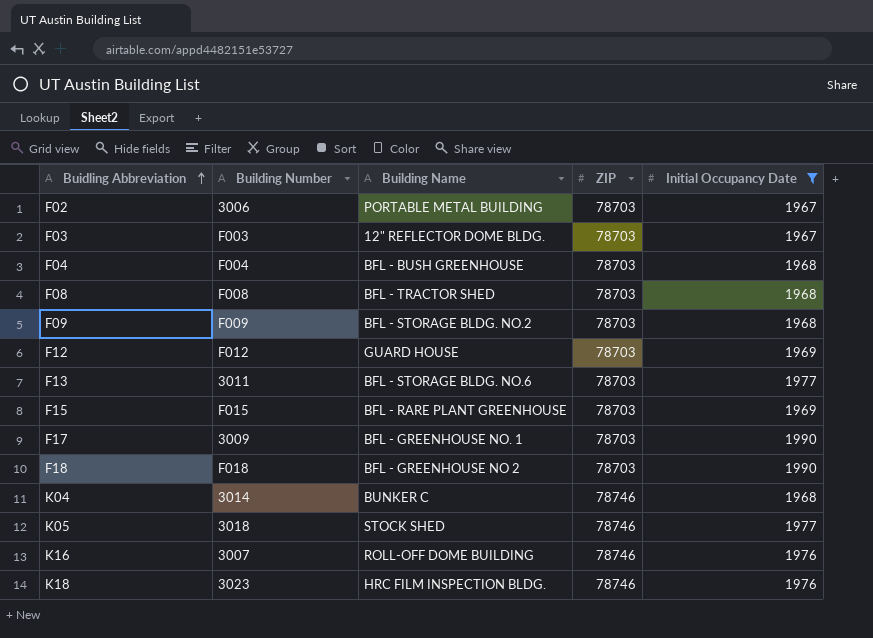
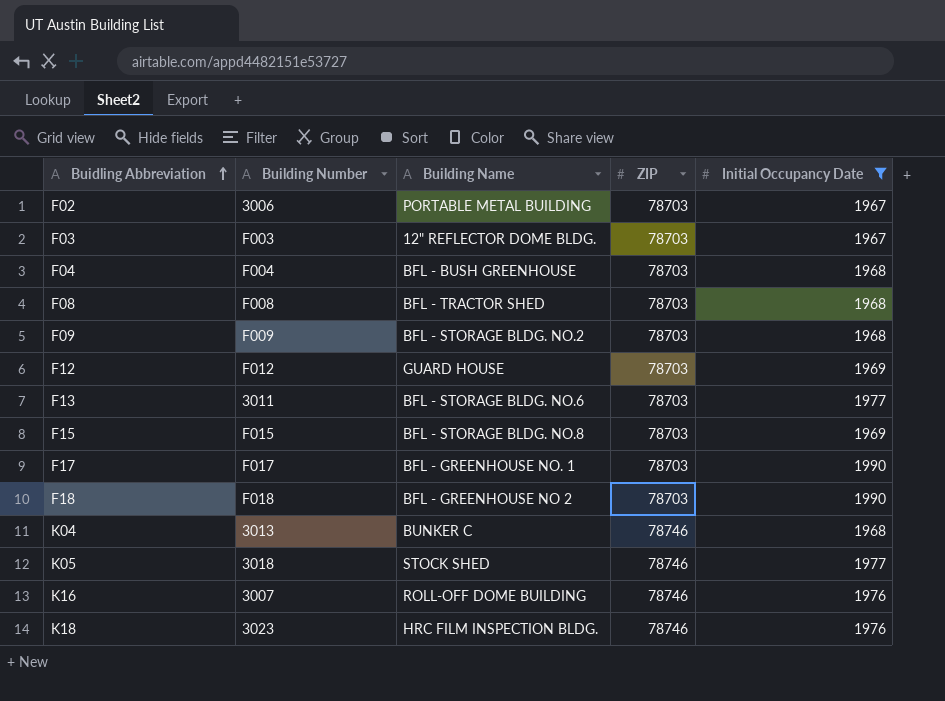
F15 | Building Name: BFL - RARE PLANT GREENHOUSE -> BFL - STORAGE BLDG. NO.8
F17 | Building Number: 3009 -> F017
K04 | Building Number: 3014 -> 3013

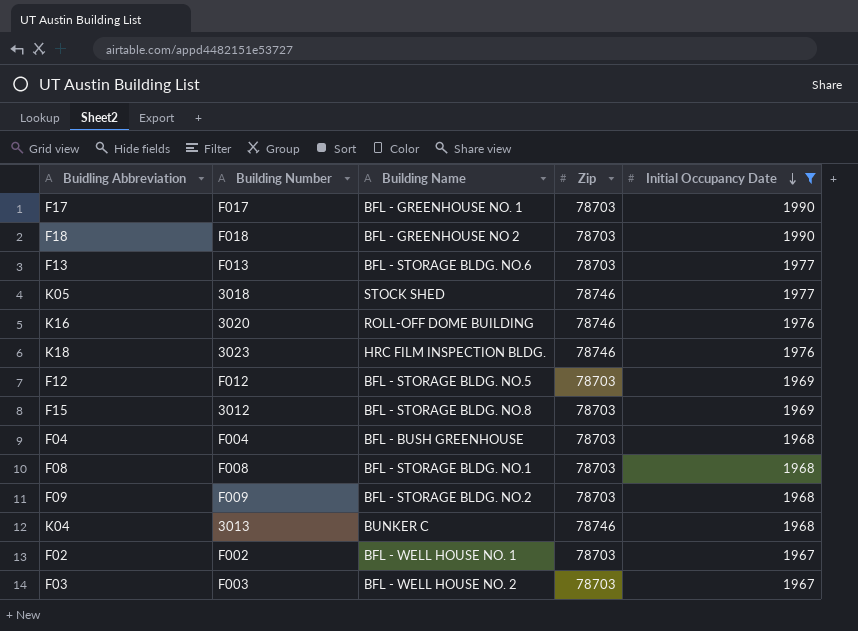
row order: Buidling Abbreviation ascending -> Initial Occupancy Date descending
column name: ZIP -> Zip
F13 | Building Number: 3011 -> F013
K16 | Building Number: 3007 -> 3020
F12 | Building Name: GUARD HOUSE -> BFL - STORAGE BLDG. NO.5
F15 | Building Number: F015 -> 3012
F08 | Building Name: BFL - TRACTOR SHED -> BFL - STORAGE BLDG. NO.1
F02 | Building Number: 3006 -> F002
F02 | Building Name: PORTABLE METAL BUILDING -> BFL - WELL HOUSE NO. 1
F03 | Building Name: 12" REFLECTOR DOME BLDG. -> BFL - WELL HOUSE NO. 2

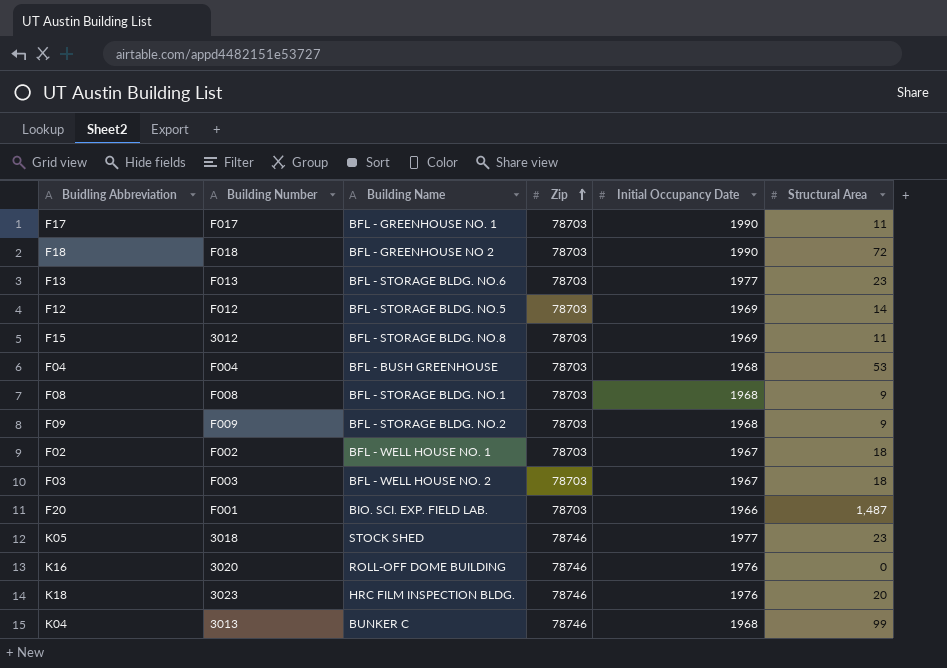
filter: Initial Occupancy Date != 1966 -> none
row order: Initial Occupancy Date descending -> Zip ascending
column Structural Area | position: none -> 6

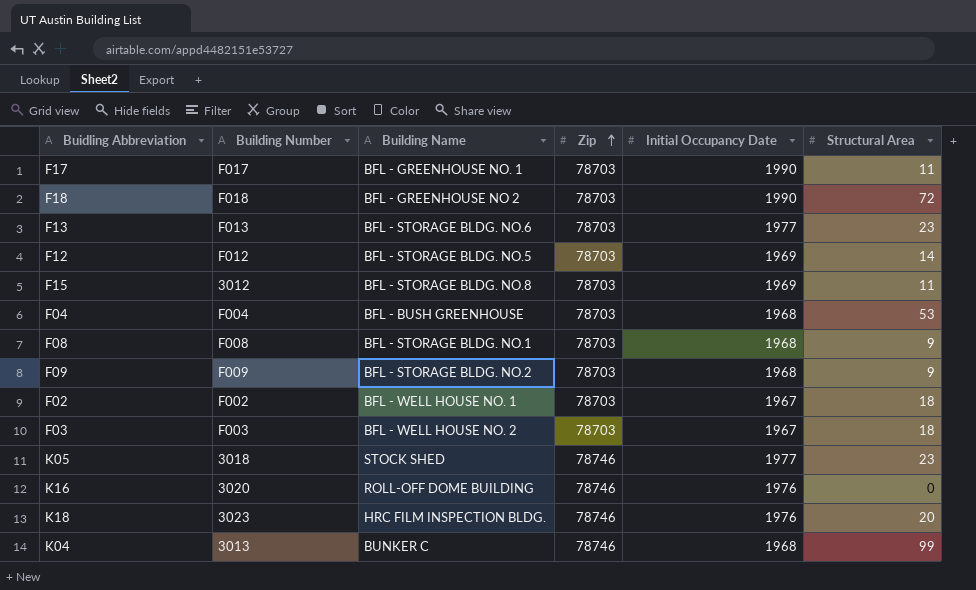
row F20: F001 | BIO. SCI. EXP. FIELD LAB. | 78703 | 1966 | 1,487 -> none

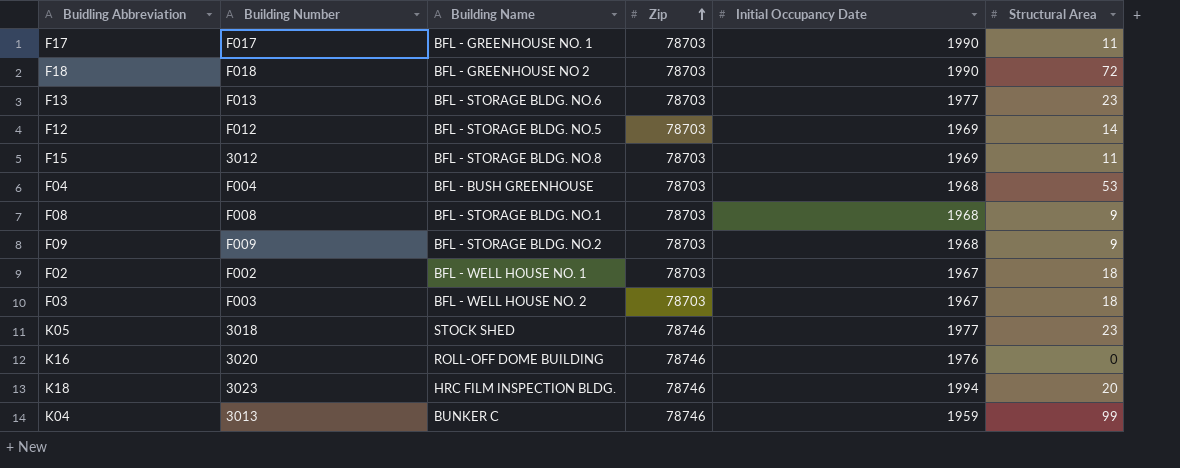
K18 | Initial Occupancy Date: 1976 -> 1994
K04 | Initial Occupancy Date: 1968 -> 1959

